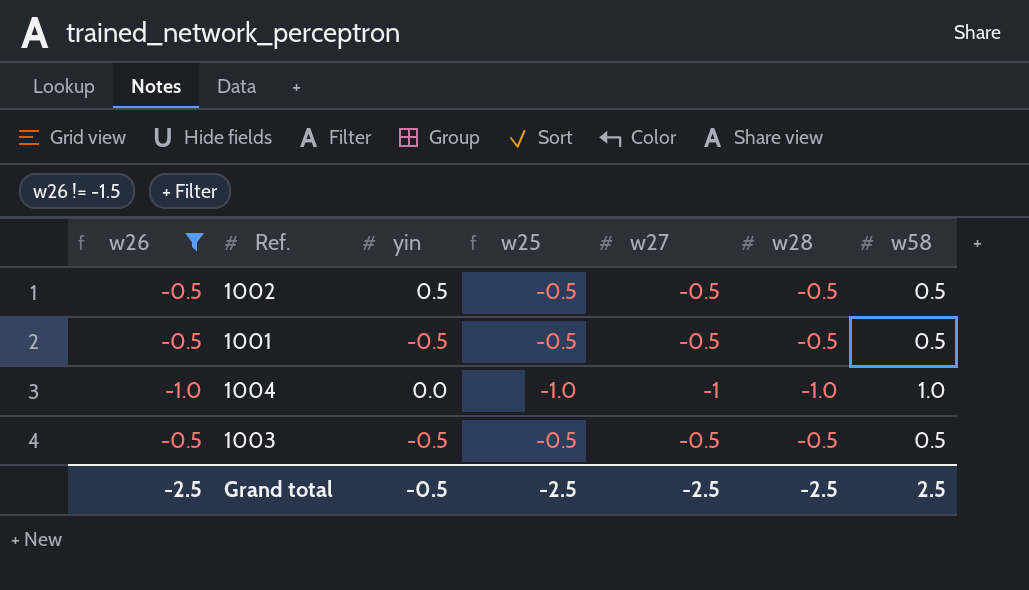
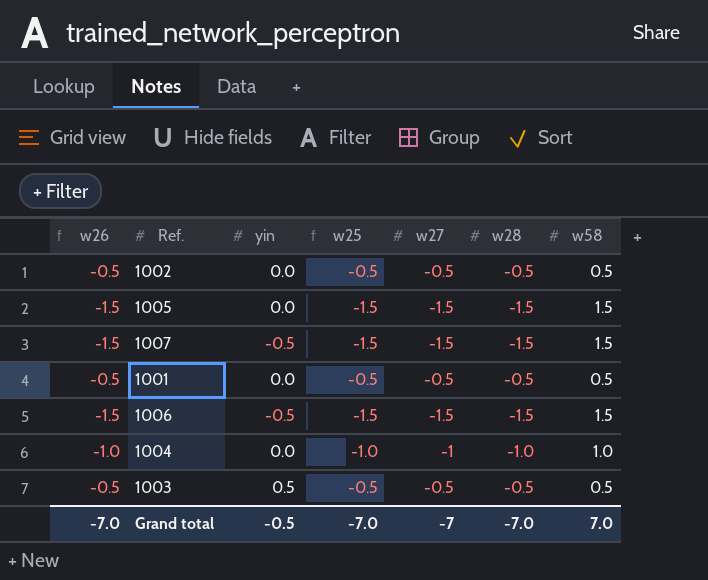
filter: w26 != -1.5 -> none
1002 | yin: 0.5 -> 0.0
1001 | yin: -0.5 -> 0.0
1003 | yin: -0.5 -> 0.5
Grand total | w26: -2.5 -> -7.0
Grand total | w25: -2.5 -> -7.0
Grand total | w27: -2.5 -> -7
Grand total | w28: -2.5 -> -7.0
Grand total | w58: 2.5 -> 7.0

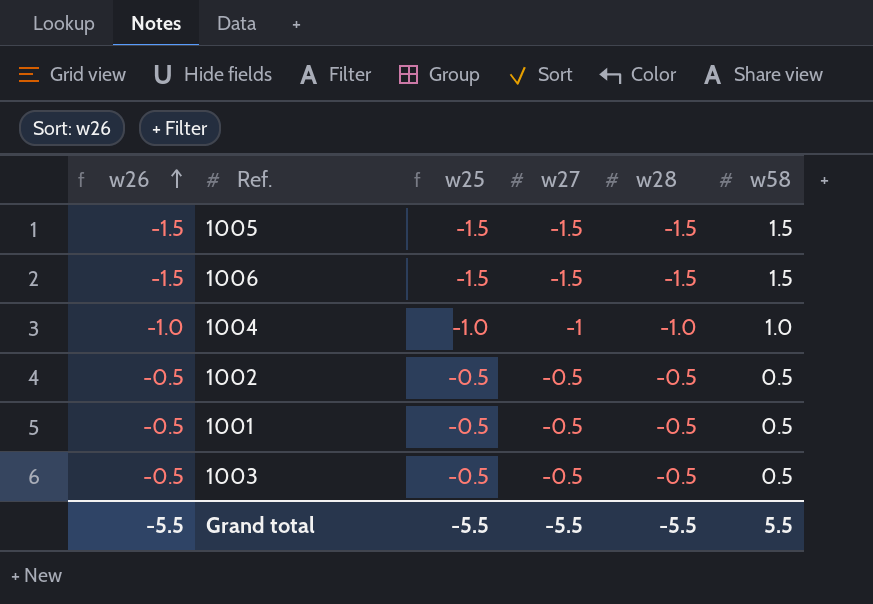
row order: none -> w26 ascending
column yin | position: 3 -> none
row 1007: -1.5 | -0.5 | -1.5 | -1.5 | -1.5 | 1.5 -> none
Grand total | w26: -7.0 -> -5.5
Grand total | w25: -7.0 -> -5.5
Grand total | w27: -7 -> -5.5
Grand total | w28: -7.0 -> -5.5
Grand total | w58: 7.0 -> 5.5

